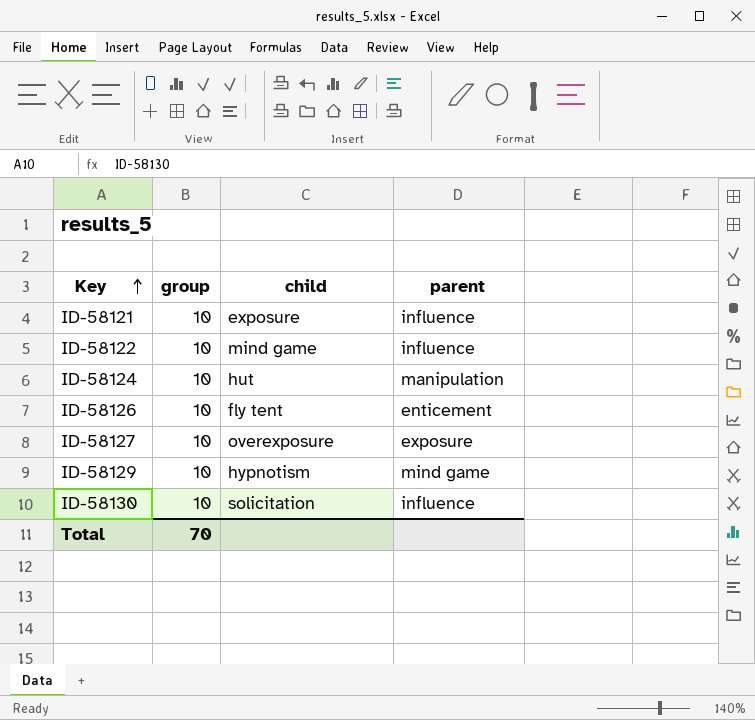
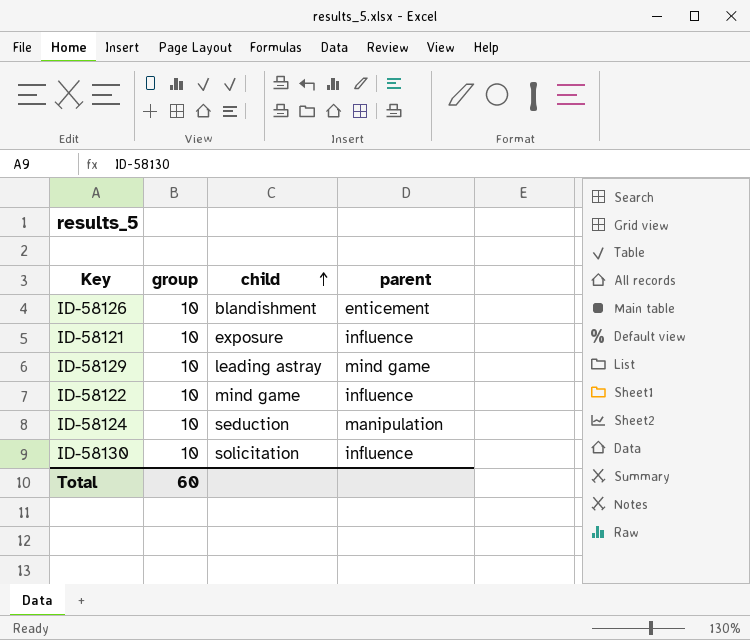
row order: Key ascending -> child ascending
row ID-58127: 10 | overexposure | exposure -> none
ID-58126 | child: fly tent -> blandishment
ID-58129 | child: hypnotism -> leading astray
ID-58124 | child: hut -> seduction
Total | group: 70 -> 60

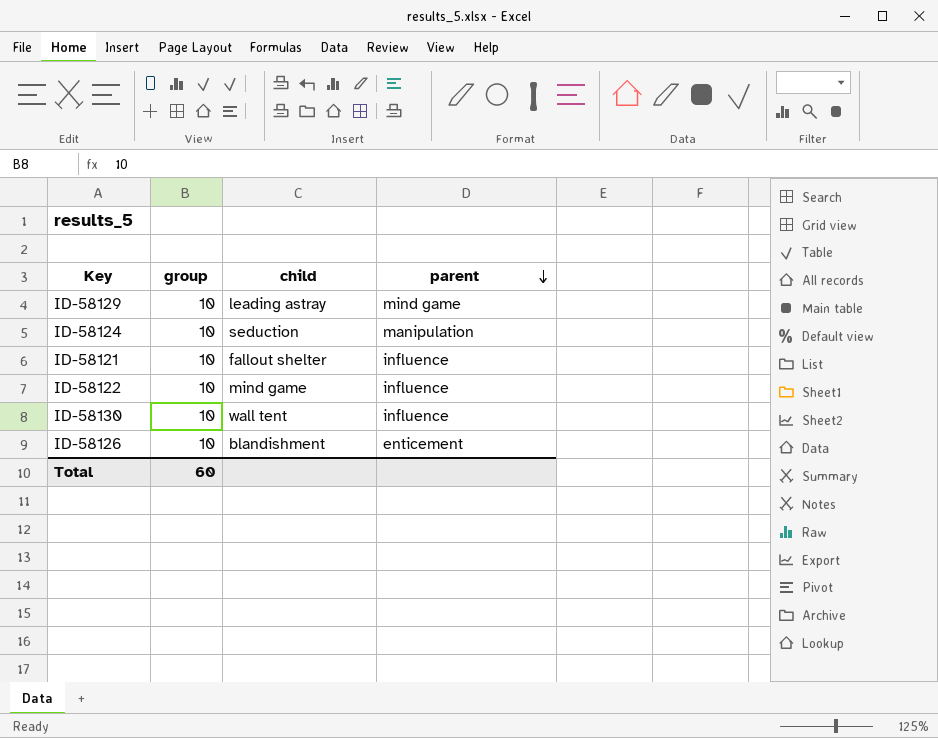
row order: child ascending -> parent descending
ID-58121 | child: exposure -> fallout shelter
ID-58130 | child: solicitation -> wall tent

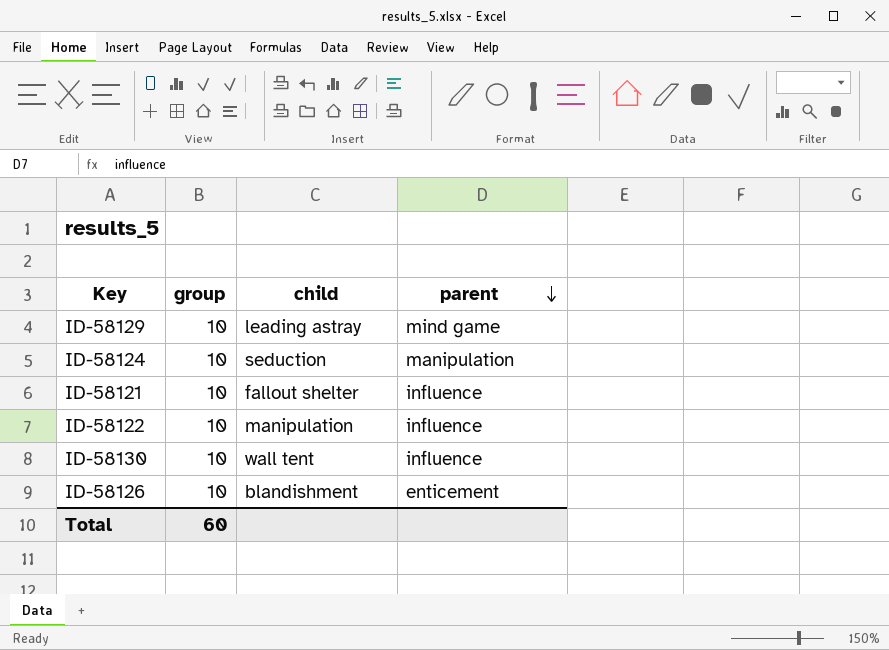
ID-58122 | child: mind game -> manipulation

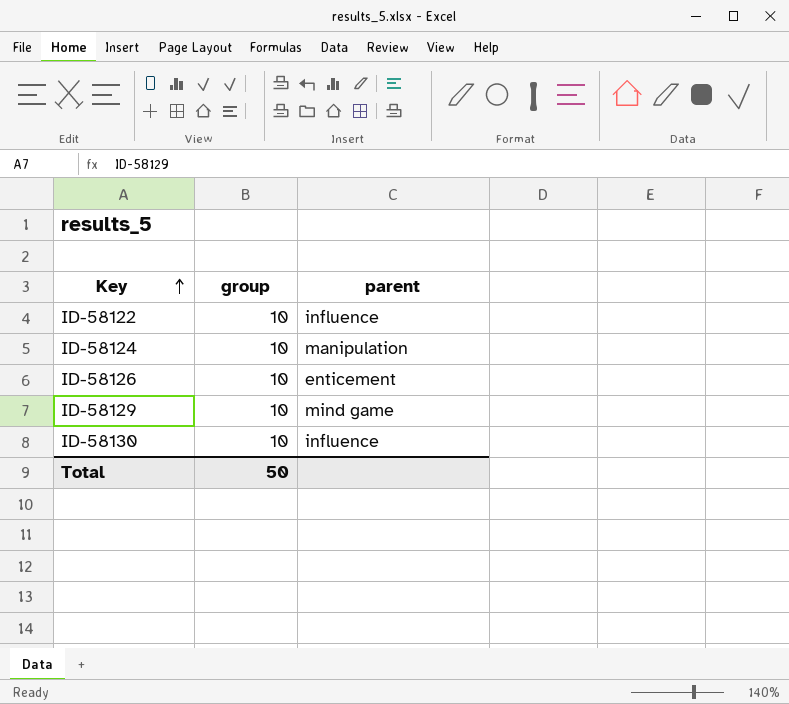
row order: parent descending -> Key ascending
column child | position: 3 -> none
row ID-58121: 10 | fallout shelter | influence -> none
Total | group: 60 -> 50

